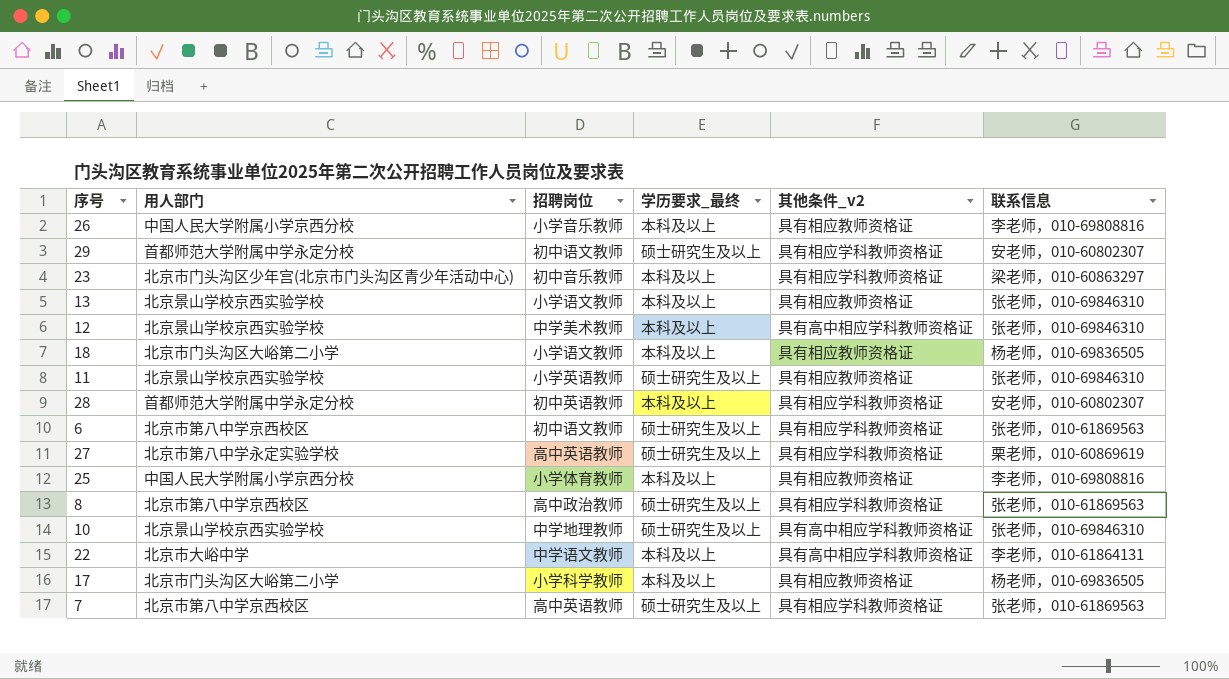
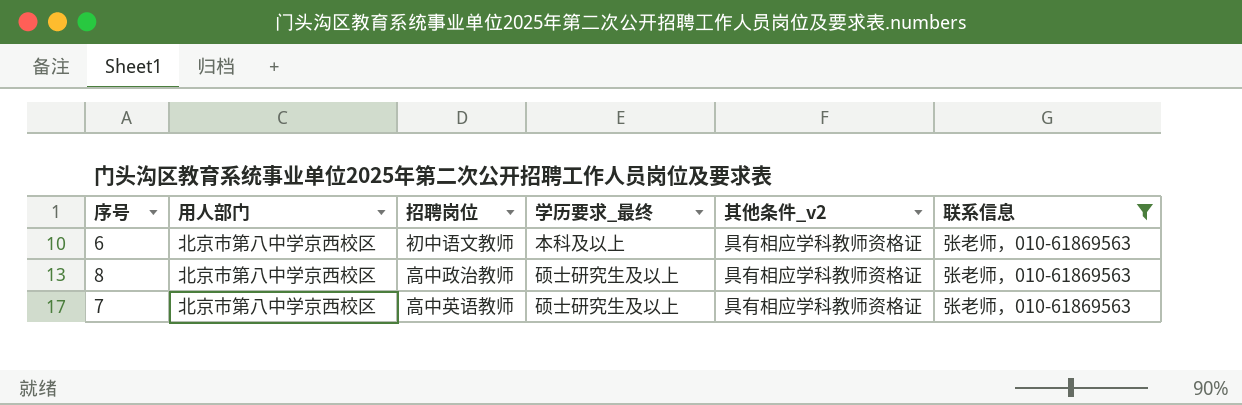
filter: none -> 联系信息 = 张老师，010-61869563
6 | 学历要求_最终: 硕士研究生及以上 -> 本科及以上

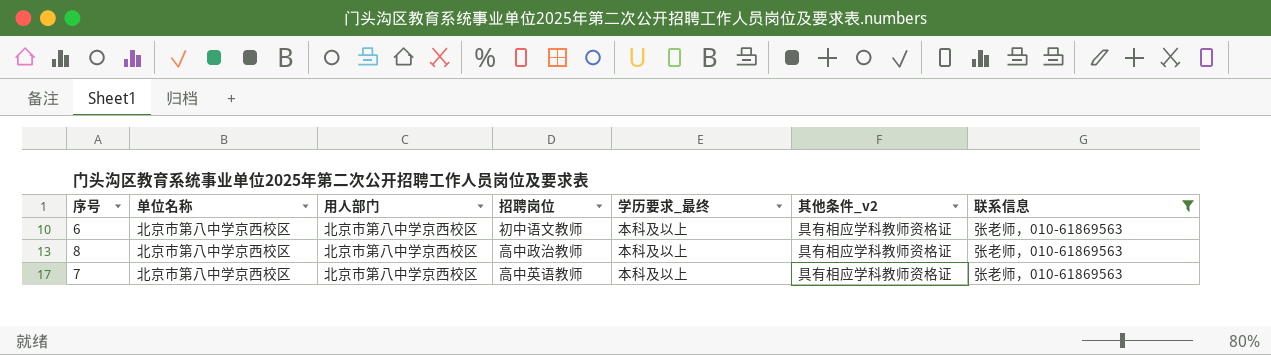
column 单位名称 | position: none -> 2
8 | 学历要求_最终: 硕士研究生及以上 -> 本科及以上
7 | 学历要求_最终: 硕士研究生及以上 -> 本科及以上

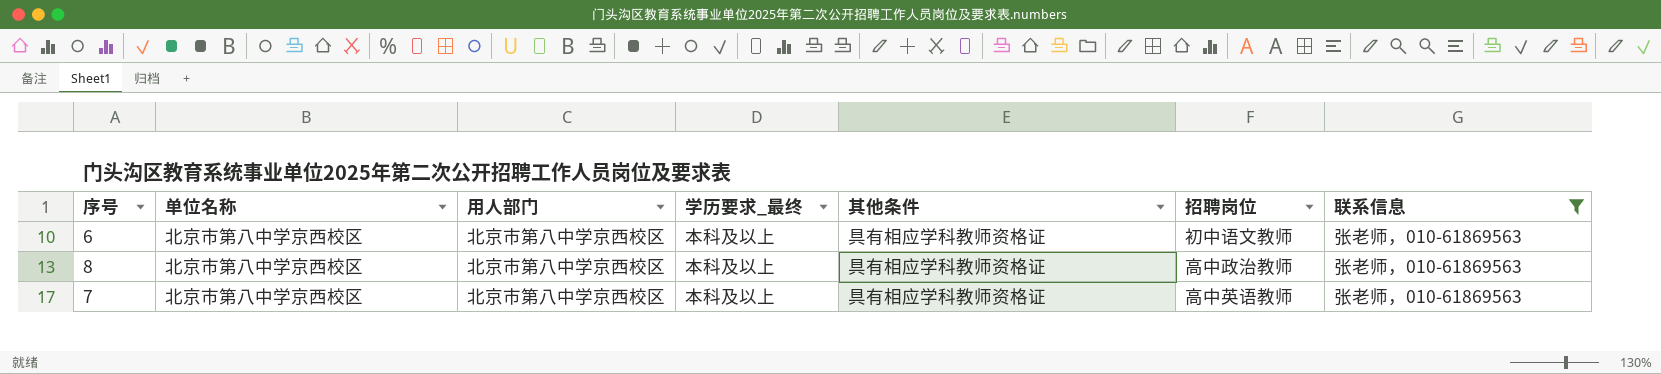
column name: 其他条件_v2 -> 其他条件
column 招聘岗位 | position: 4 -> 6

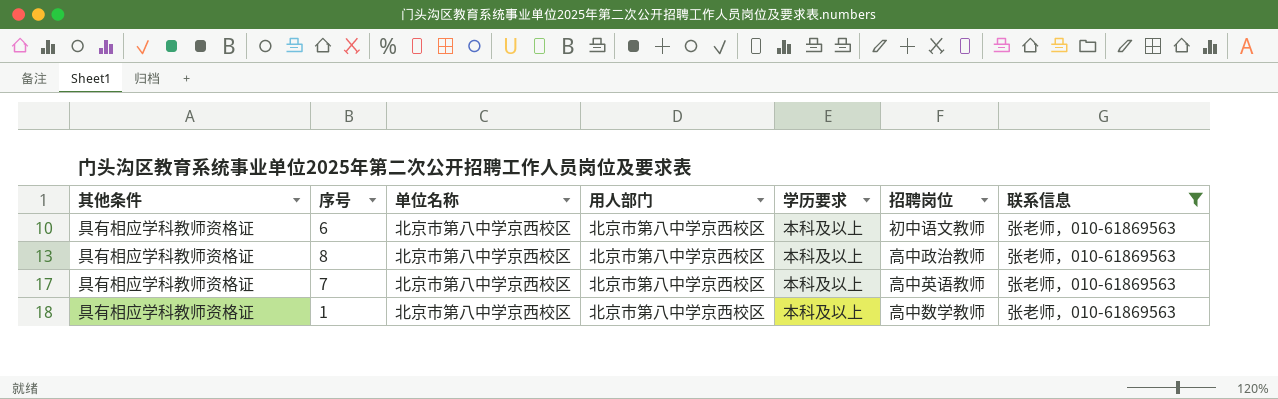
column 其他条件 | position: 5 -> 1
column name: 学历要求_最终 -> 学历要求
row 1: none -> 具有相应学科教师资格证 | 北京市第八中学京西校区 | 北京市第八中学京西校区 | 本科及以上 | 高中数学教师 | 张老师，010-61869563

